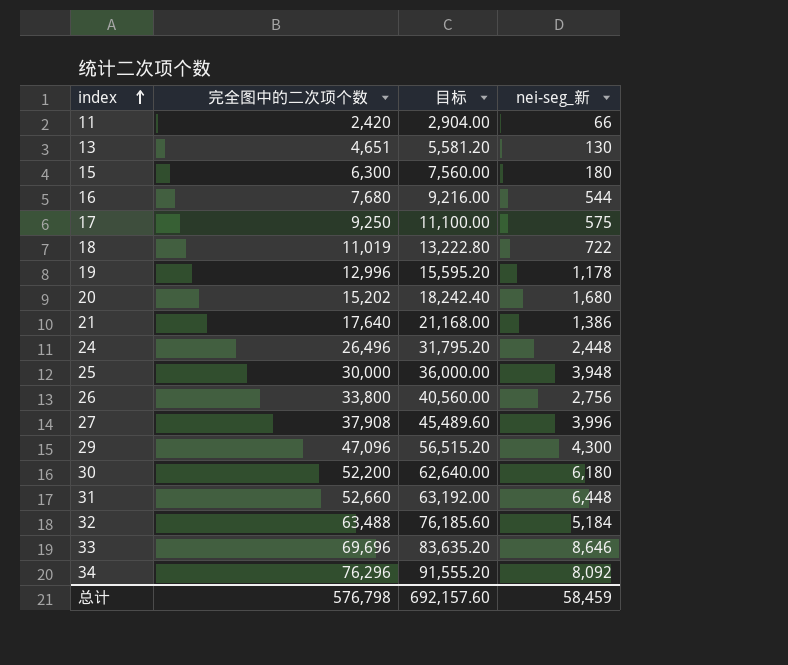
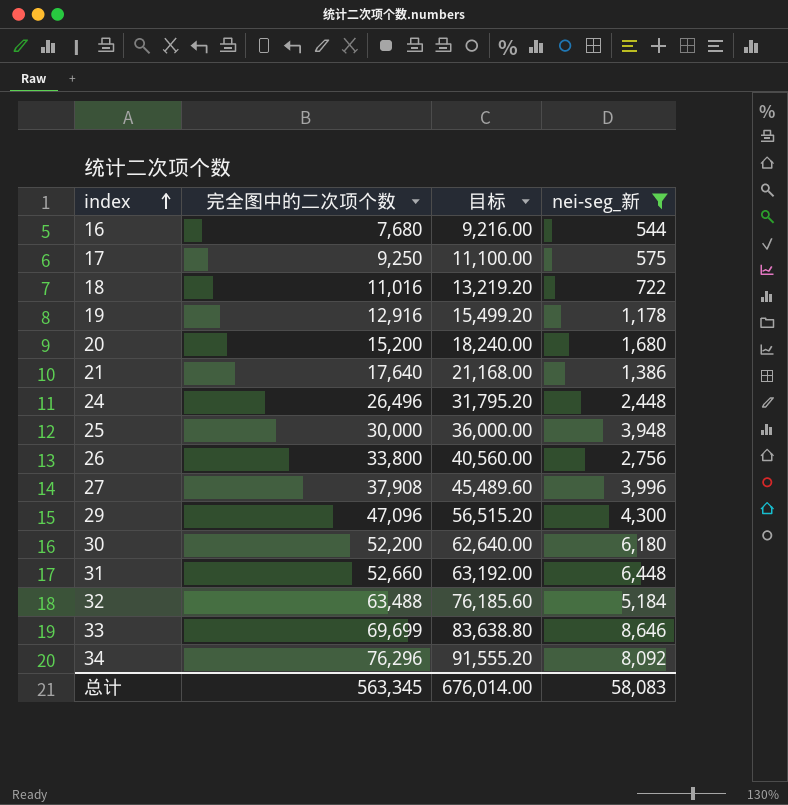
filter: none -> nei-seg_新 >= 544
18 | 完全图中的二次项个数: 11,019 -> 11,016
18 | 目标: 13,222.80 -> 13,219.20
19 | 完全图中的二次项个数: 12,996 -> 12,916
19 | 目标: 15,595.20 -> 15,499.20
20 | 完全图中的二次项个数: 15,202 -> 15,200
20 | 目标: 18,242.40 -> 18,240.00
33 | 完全图中的二次项个数: 69,696 -> 69,699
33 | 目标: 83,635.20 -> 83,638.80
总计 | 完全图中的二次项个数: 576,798 -> 563,345
总计 | 目标: 692,157.60 -> 676,014.00
总计 | nei-seg_新: 58,459 -> 58,083

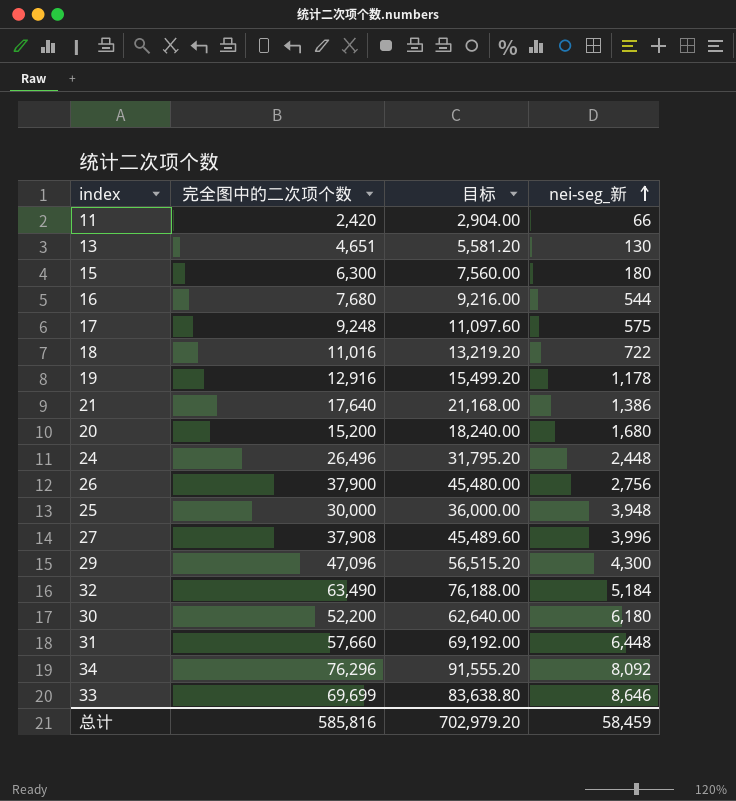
filter: nei-seg_新 >= 544 -> none
row order: index ascending -> nei-seg_新 ascending
17 | 完全图中的二次项个数: 9,250 -> 9,248
17 | 目标: 11,100.00 -> 11,097.60
26 | 完全图中的二次项个数: 33,800 -> 37,900
26 | 目标: 40,560.00 -> 45,480.00
32 | 完全图中的二次项个数: 63,488 -> 63,490
32 | 目标: 76,185.60 -> 76,188.00
31 | 完全图中的二次项个数: 52,660 -> 57,660
31 | 目标: 63,192.00 -> 69,192.00
总计 | 完全图中的二次项个数: 563,345 -> 585,816
总计 | 目标: 676,014.00 -> 702,979.20
总计 | nei-seg_新: 58,083 -> 58,459

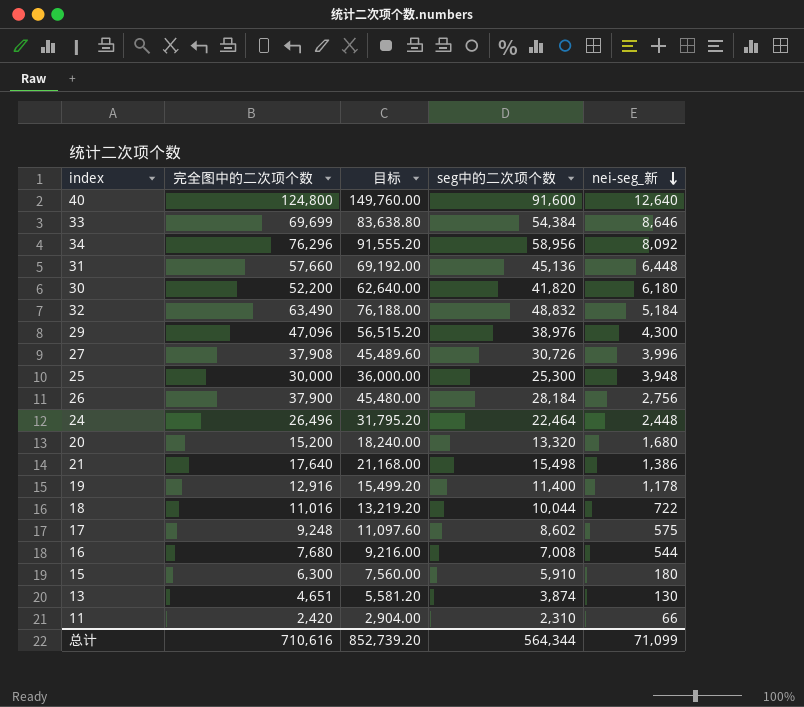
row order: nei-seg_新 ascending -> nei-seg_新 descending
column seg中的二次项个数 | position: none -> 4
row 40: none -> 124,800 | 149,760.00 | 91,600 | 12,640
总计 | 完全图中的二次项个数: 585,816 -> 710,616
总计 | 目标: 702,979.20 -> 852,739.20
总计 | nei-seg_新: 58,459 -> 71,099

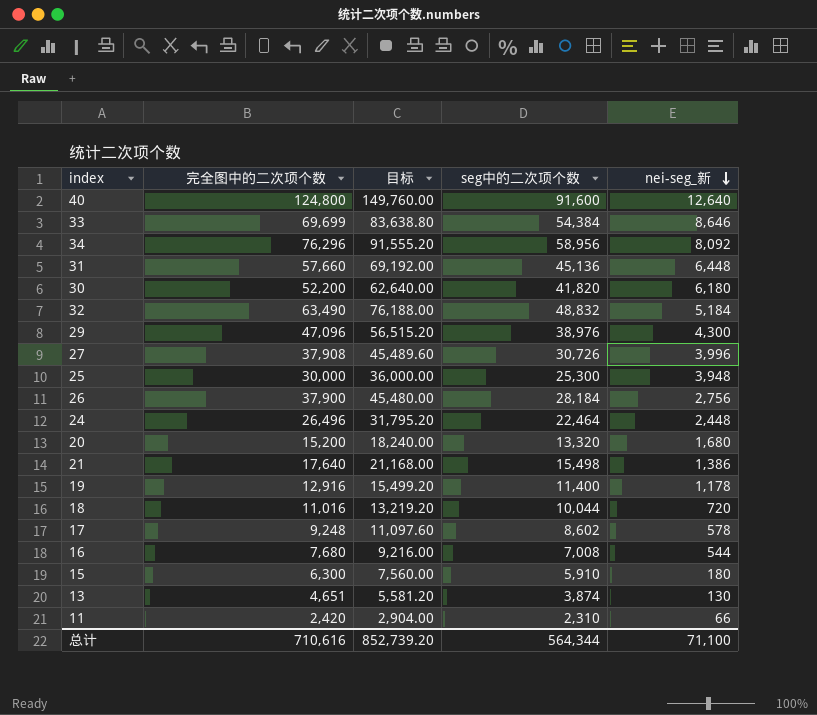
18 | nei-seg_新: 722 -> 720
17 | nei-seg_新: 575 -> 578
总计 | nei-seg_新: 71,099 -> 71,100

